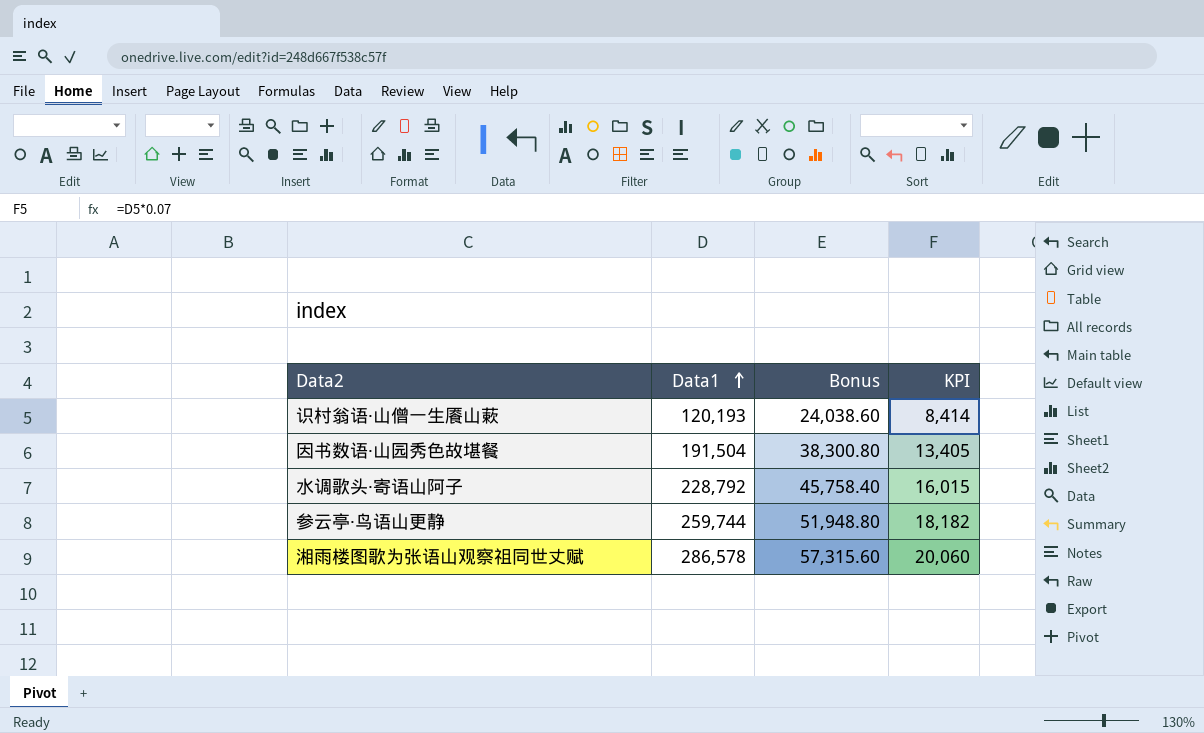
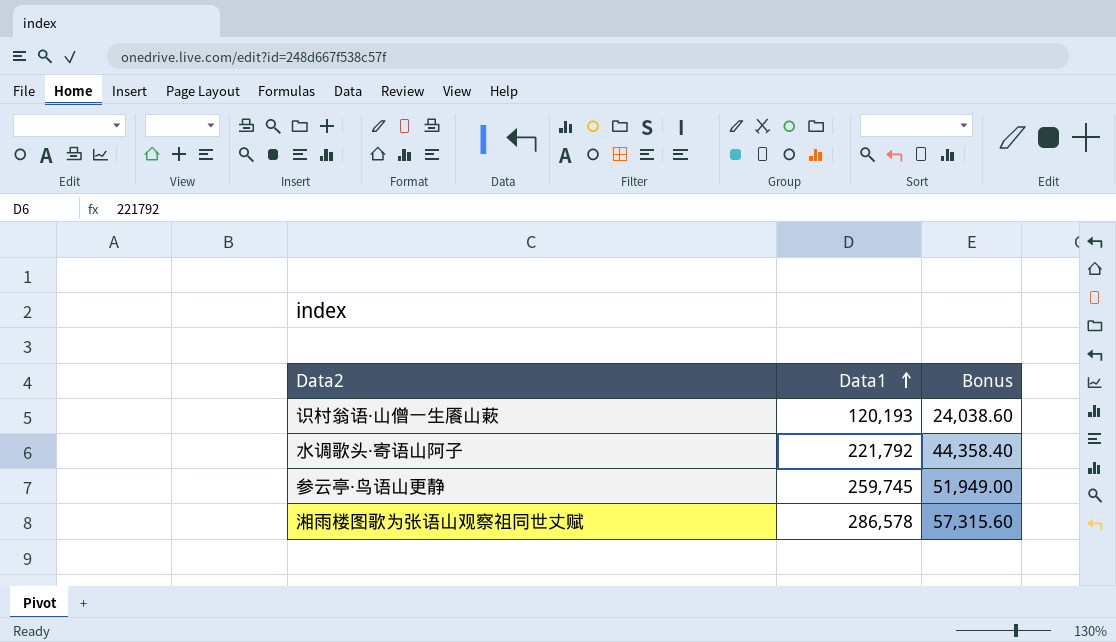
column KPI | formula: [Data1] * 0.07 -> none
row 因书数语·山园秀色故堪餐: 191,504 | 38,300.80 | 13,405 -> none
水调歌头·寄语山阿子 | Data1: 228,792 -> 221,792
水调歌头·寄语山阿子 | Bonus: 45,758.40 -> 44,358.40
参云亭·鸟语山更静 | Data1: 259,744 -> 259,745
参云亭·鸟语山更静 | Bonus: 51,948.80 -> 51,949.00

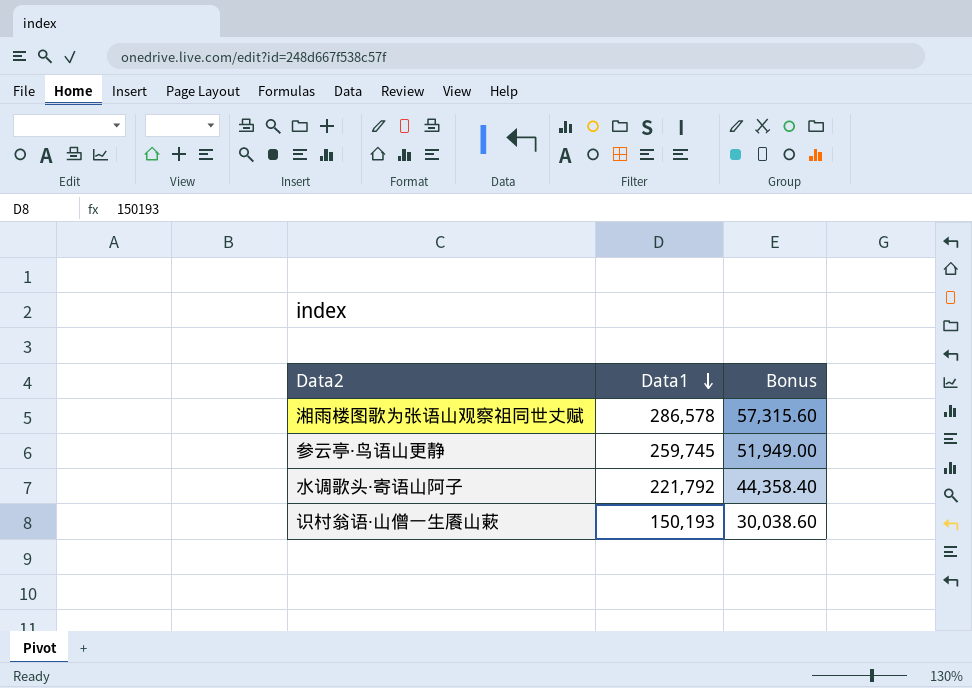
row order: Data1 ascending -> Data1 descending
识村翁语·山僧一生餍山蔌 | Data1: 120,193 -> 150,193
识村翁语·山僧一生餍山蔌 | Bonus: 24,038.60 -> 30,038.60

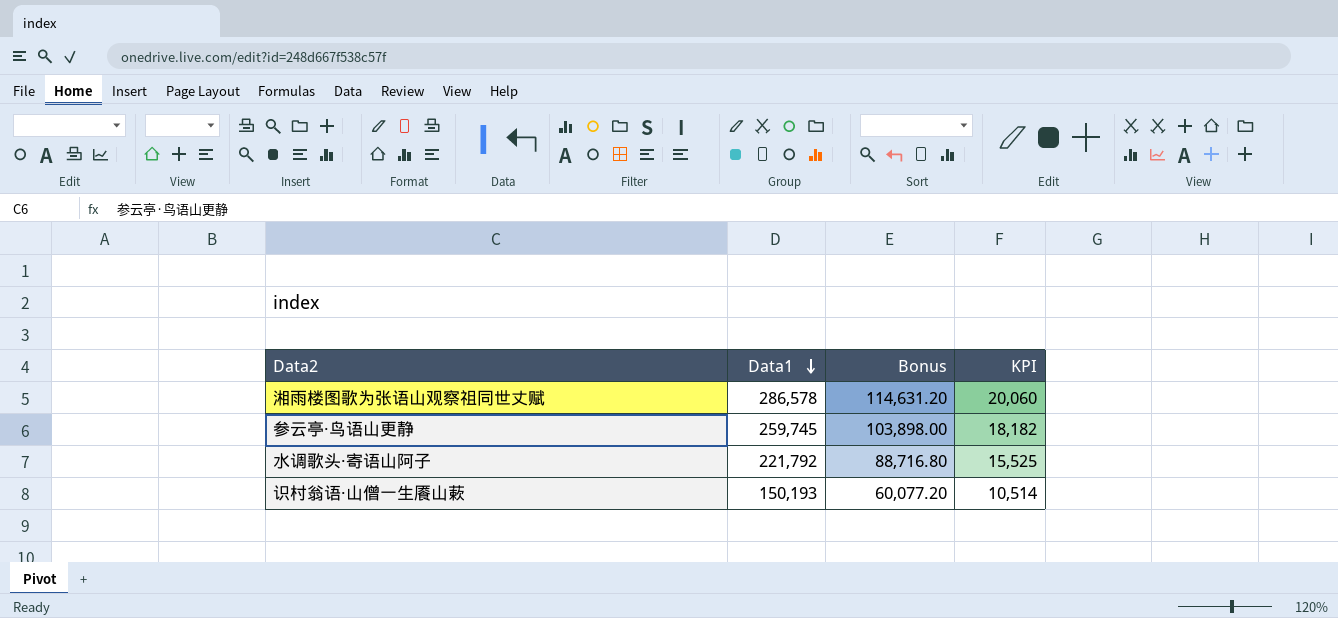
column Bonus | formula: [Data1] * 0.2 -> [Data1] * 0.4
column KPI | formula: none -> [Data1] * 0.07

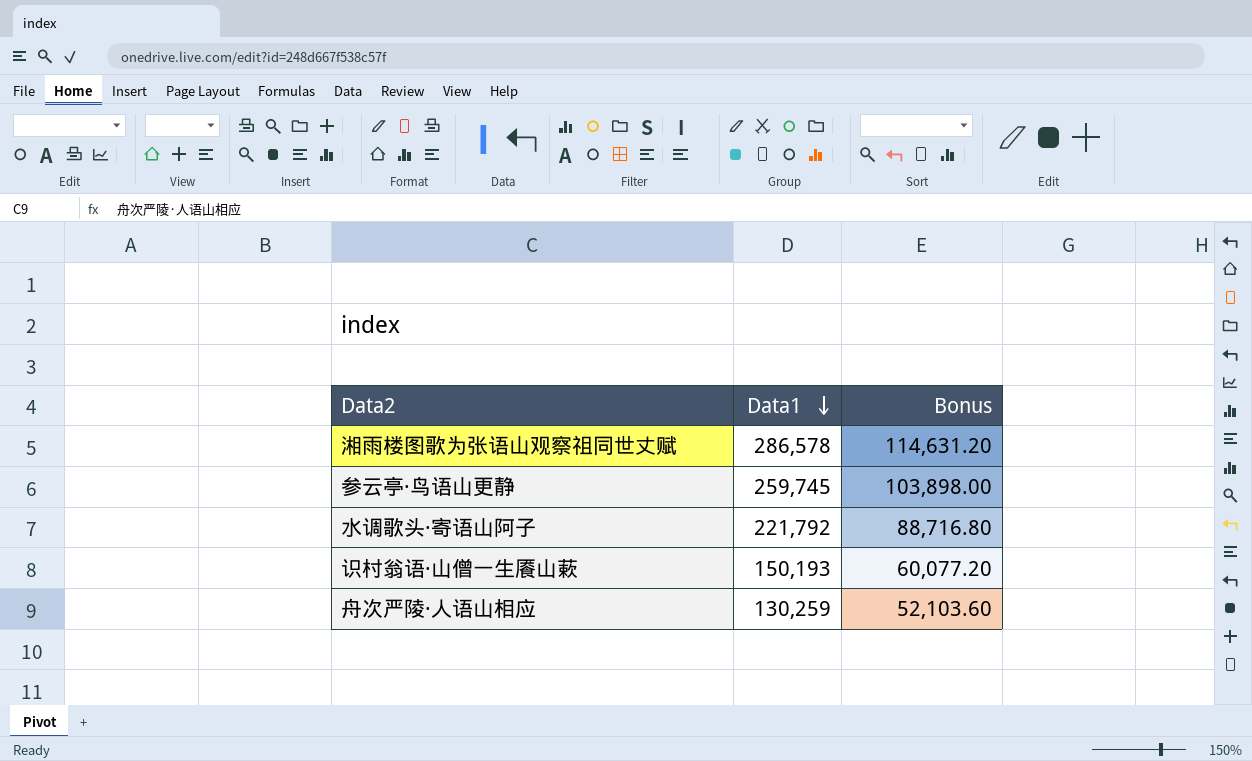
column KPI | formula: [Data1] * 0.07 -> none
row 舟次严陵·人语山相应: none -> 130,259 | 52,103.60

